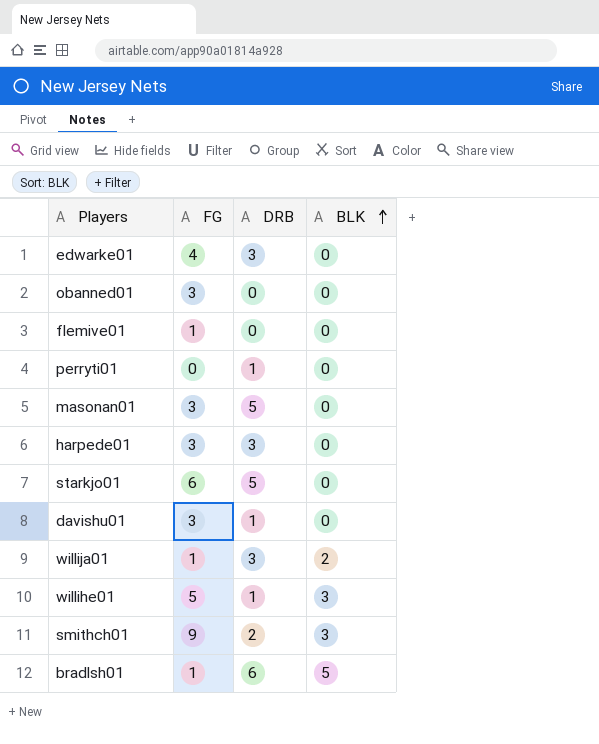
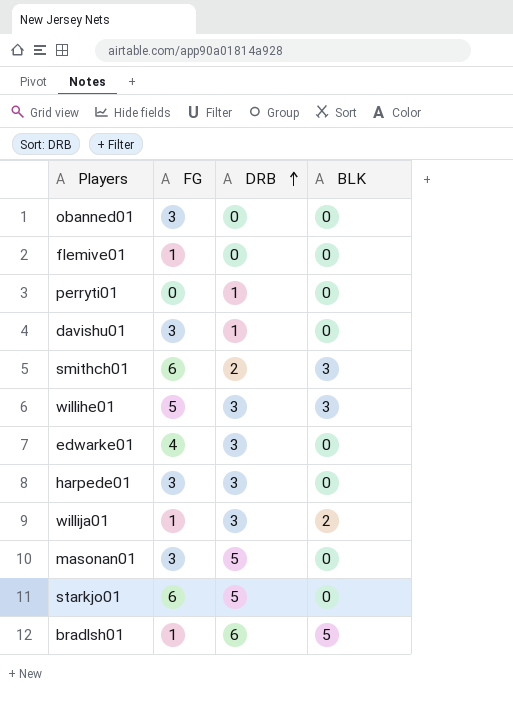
row order: BLK ascending -> DRB ascending
smithch01 | FG: 9 -> 6
willihe01 | DRB: 1 -> 3

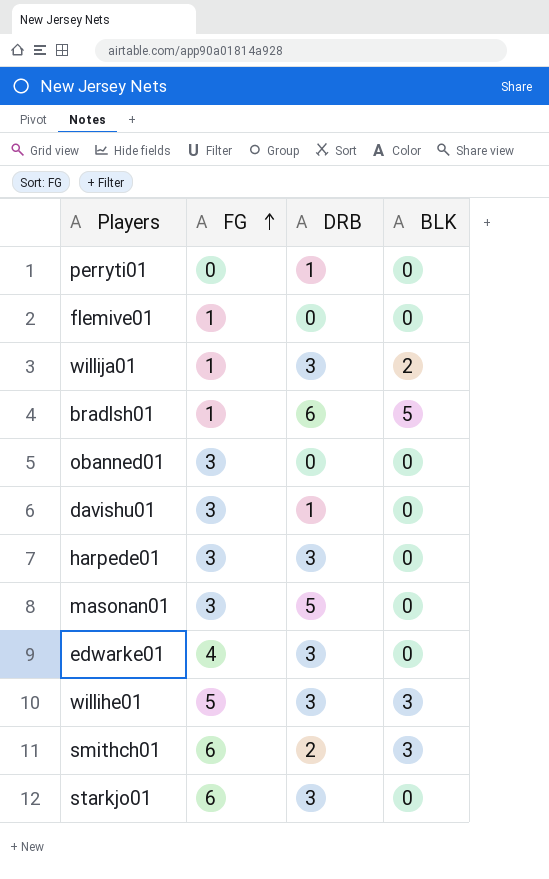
row order: DRB ascending -> FG ascending
starkjo01 | DRB: 5 -> 3

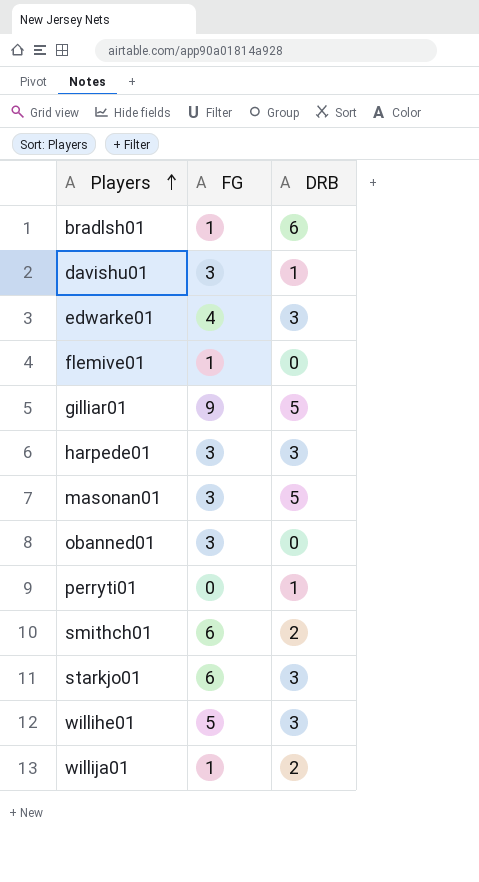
row order: FG ascending -> Players ascending
column BLK | position: 4 -> none
row gilliar01: none -> 9 | 5
willija01 | DRB: 3 -> 2

